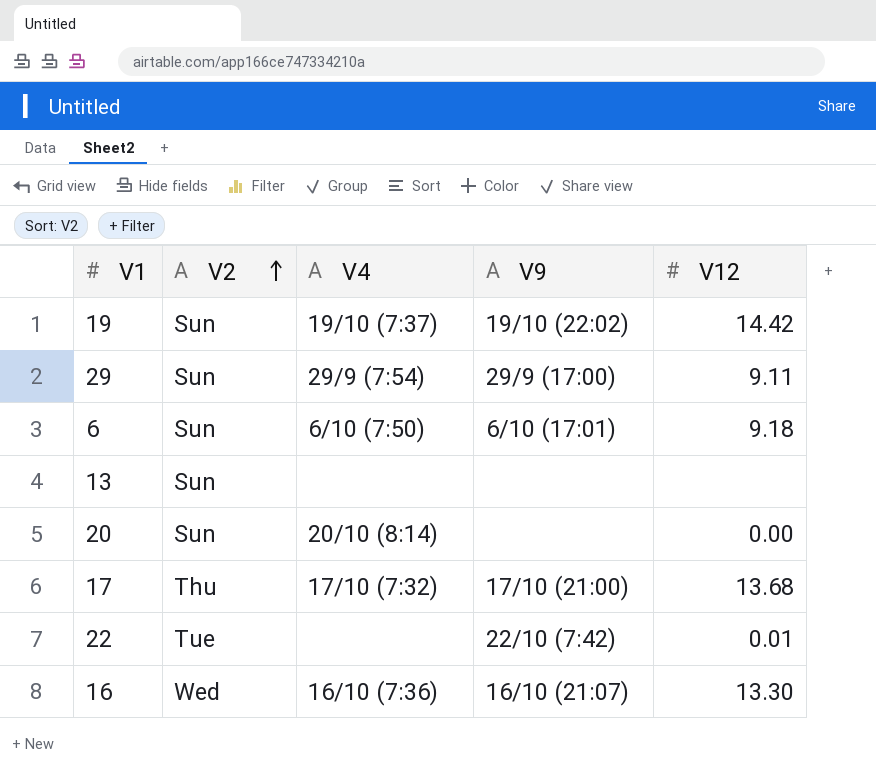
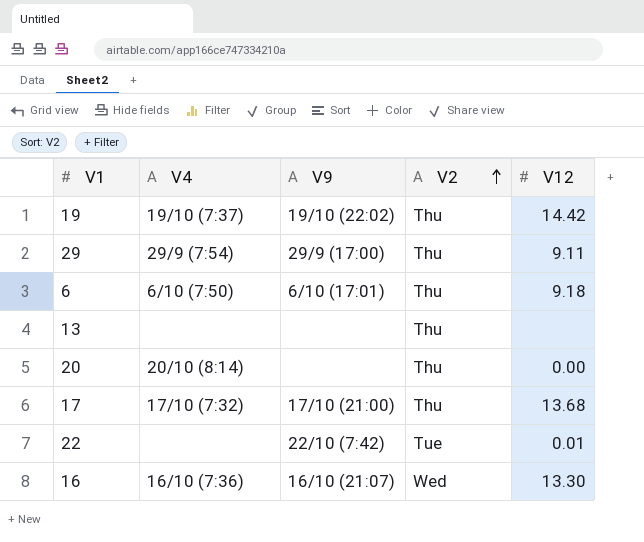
column V2 | position: 2 -> 4
19 | V2: Sun -> Thu
29 | V2: Sun -> Thu
6 | V2: Sun -> Thu
13 | V2: Sun -> Thu
20 | V2: Sun -> Thu

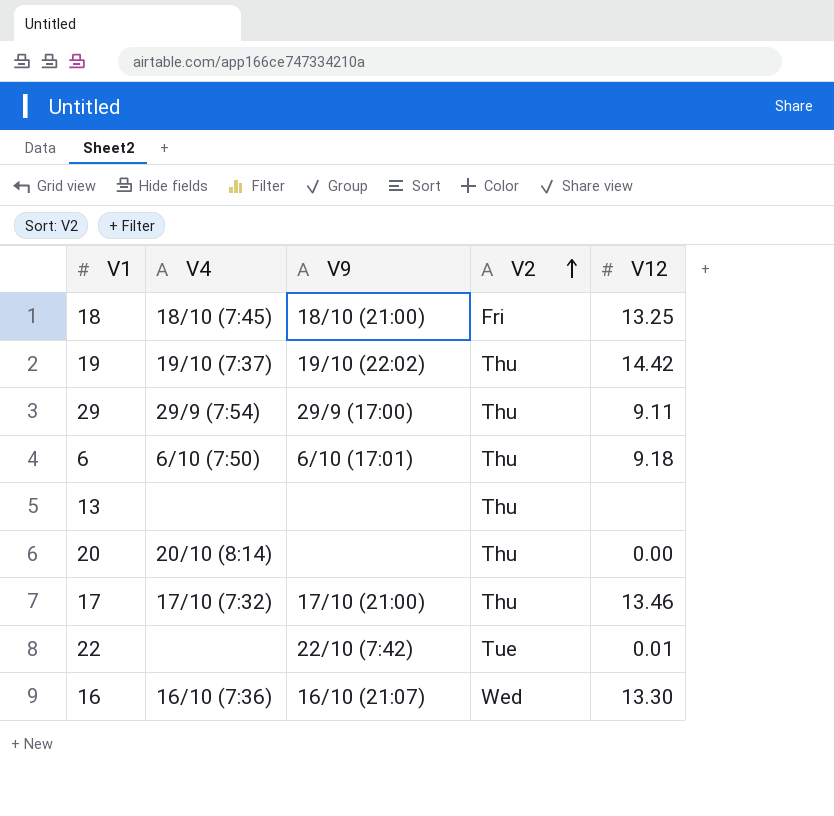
row 18: none -> 18/10 (7:45) | 18/10 (21:00) | Fri | 13.25
17 | V12: 13.68 -> 13.46

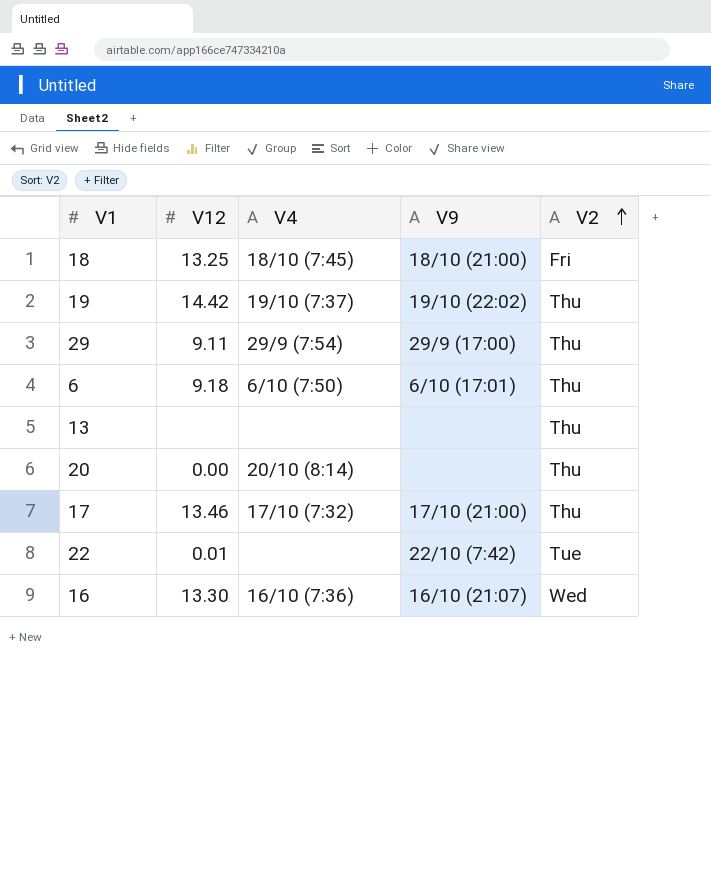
column V12 | position: 5 -> 2

